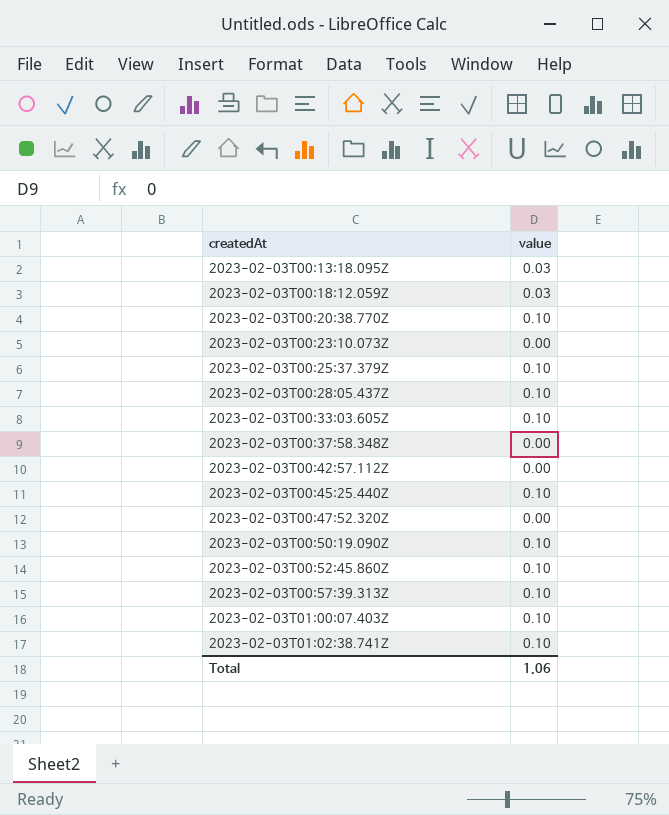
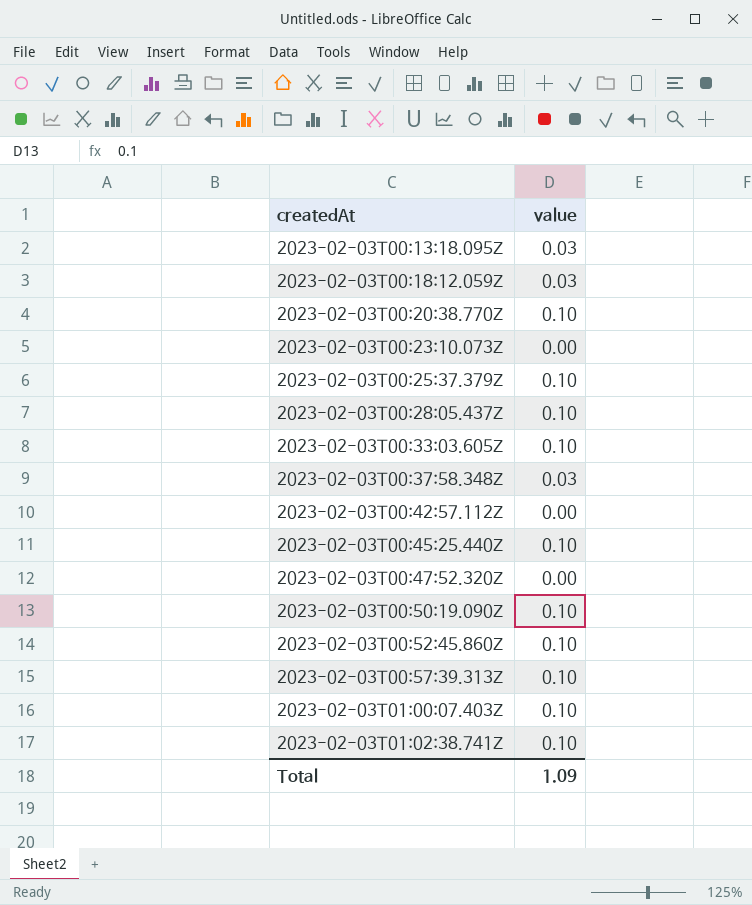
2023-02-03T00:37:58.348Z | value: 0.00 -> 0.03
Total | value: 1.06 -> 1.09

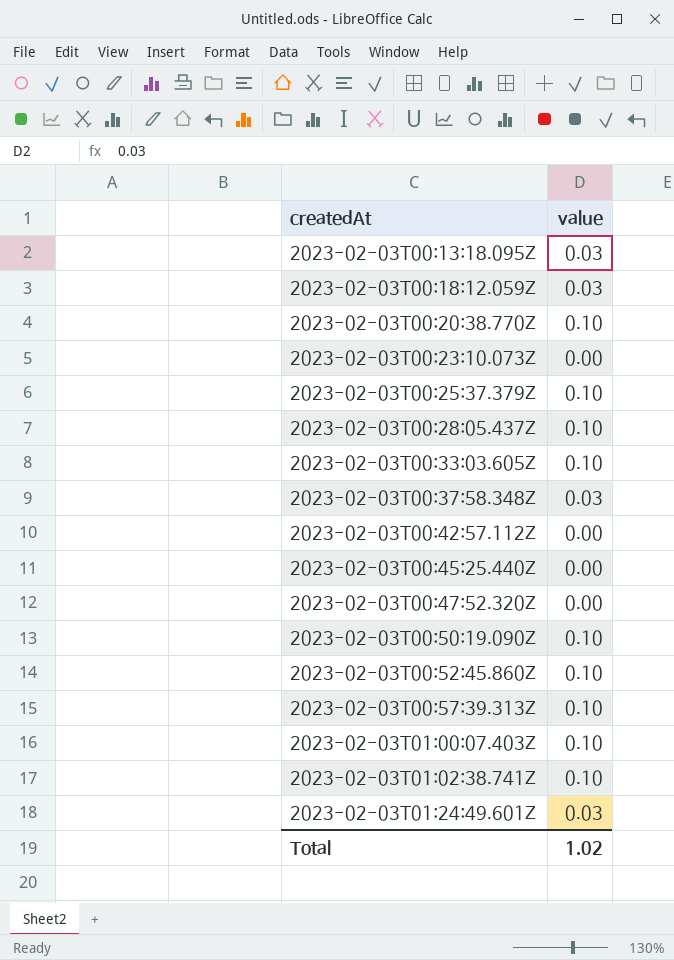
2023-02-03T00:45:25.440Z | value: 0.10 -> 0.00
row 2023-02-03T01:24:49.601Z: none -> 0.03
Total | value: 1.09 -> 1.02

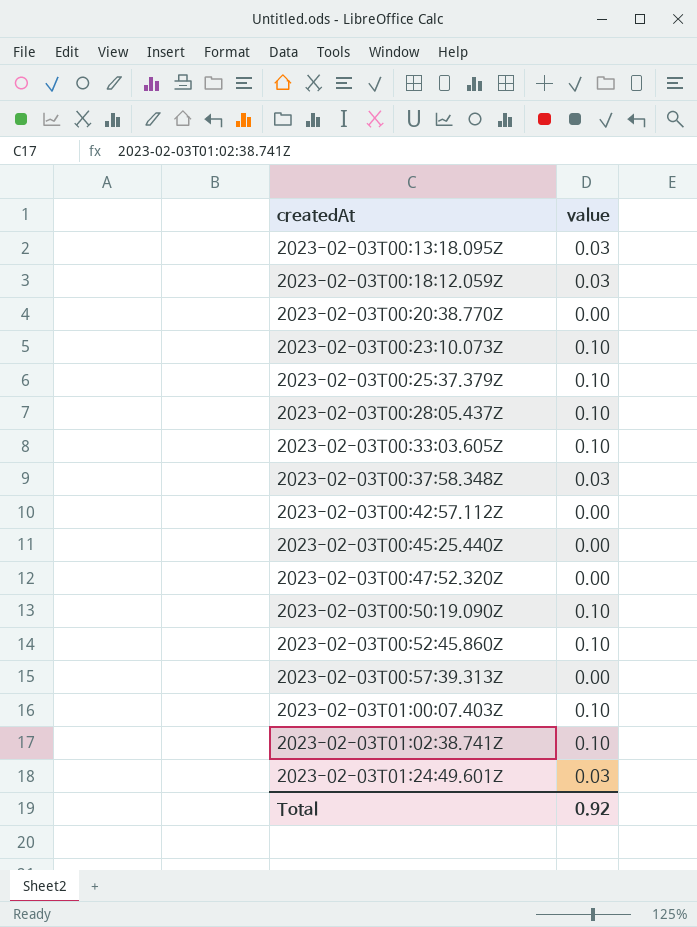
2023-02-03T00:20:38.770Z | value: 0.10 -> 0.00
2023-02-03T00:23:10.073Z | value: 0.00 -> 0.10
2023-02-03T00:57:39.313Z | value: 0.10 -> 0.00
Total | value: 1.02 -> 0.92

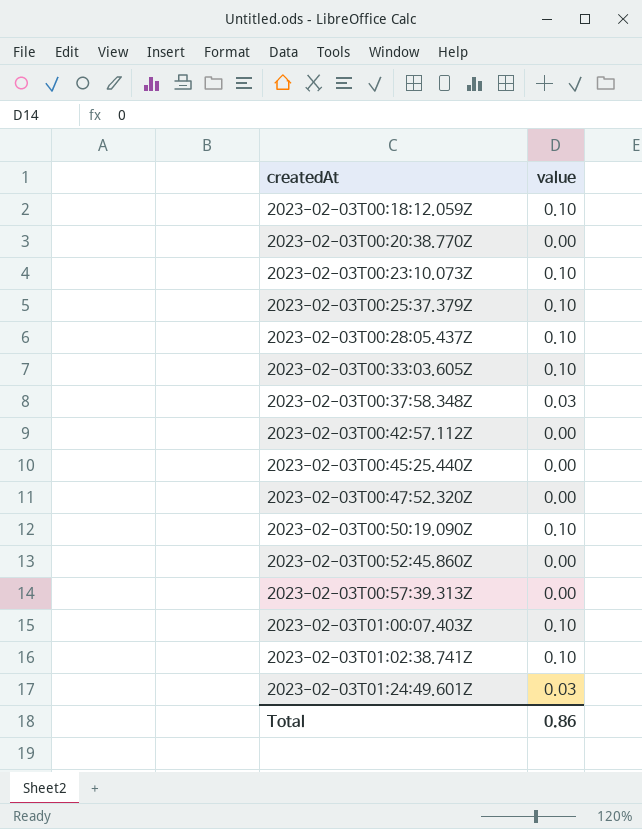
row 2023-02-03T00:13:18.095Z: 0.03 -> none
2023-02-03T00:18:12.059Z | value: 0.03 -> 0.10
2023-02-03T00:52:45.860Z | value: 0.10 -> 0.00
Total | value: 0.92 -> 0.86

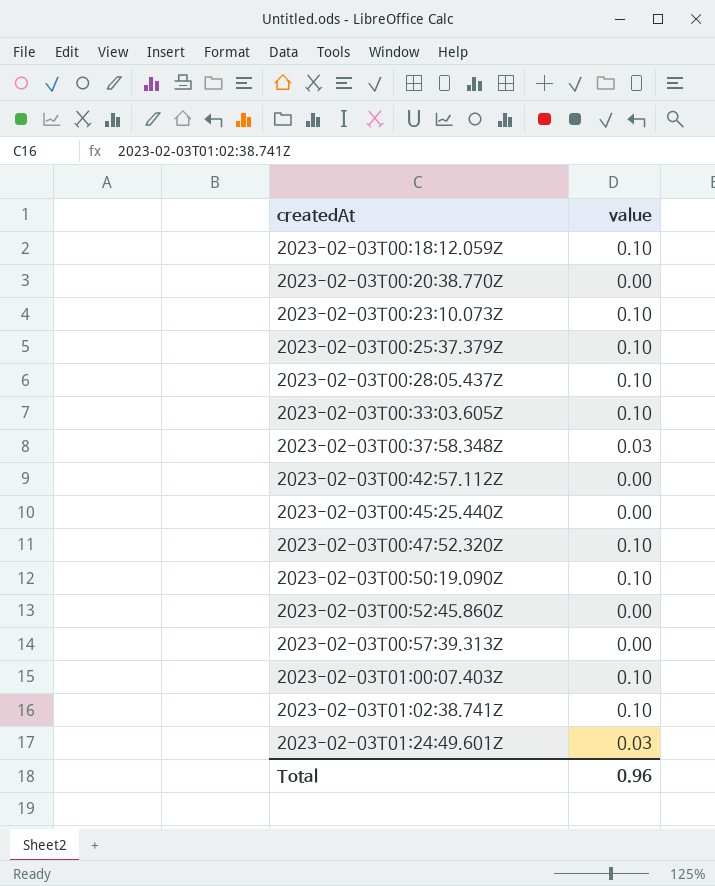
2023-02-03T00:47:52.320Z | value: 0.00 -> 0.10
Total | value: 0.86 -> 0.96

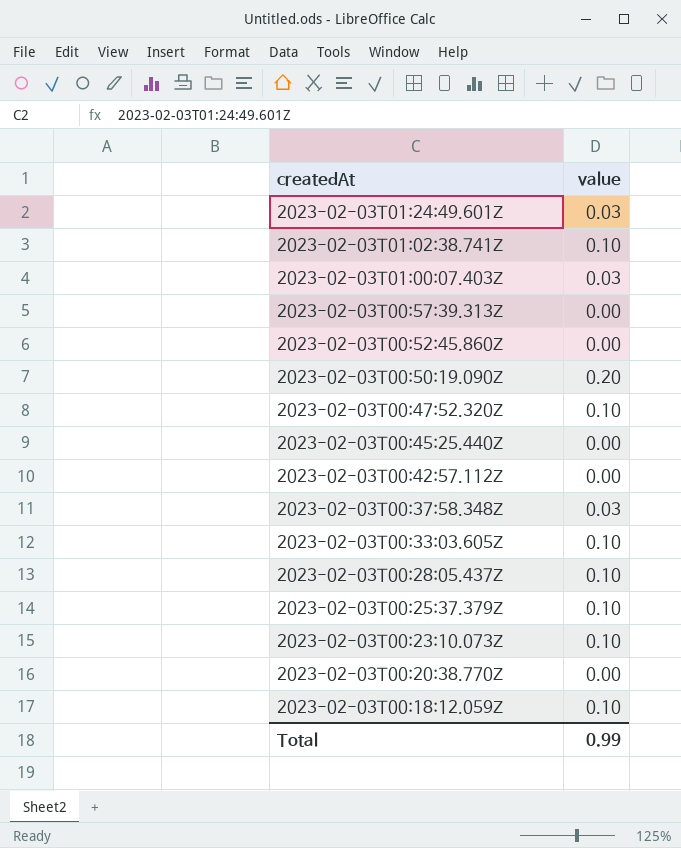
row order: createdAt ascending -> createdAt descending
2023-02-03T01:00:07.403Z | value: 0.10 -> 0.03
2023-02-03T00:50:19.090Z | value: 0.10 -> 0.20
Total | value: 0.96 -> 0.99

